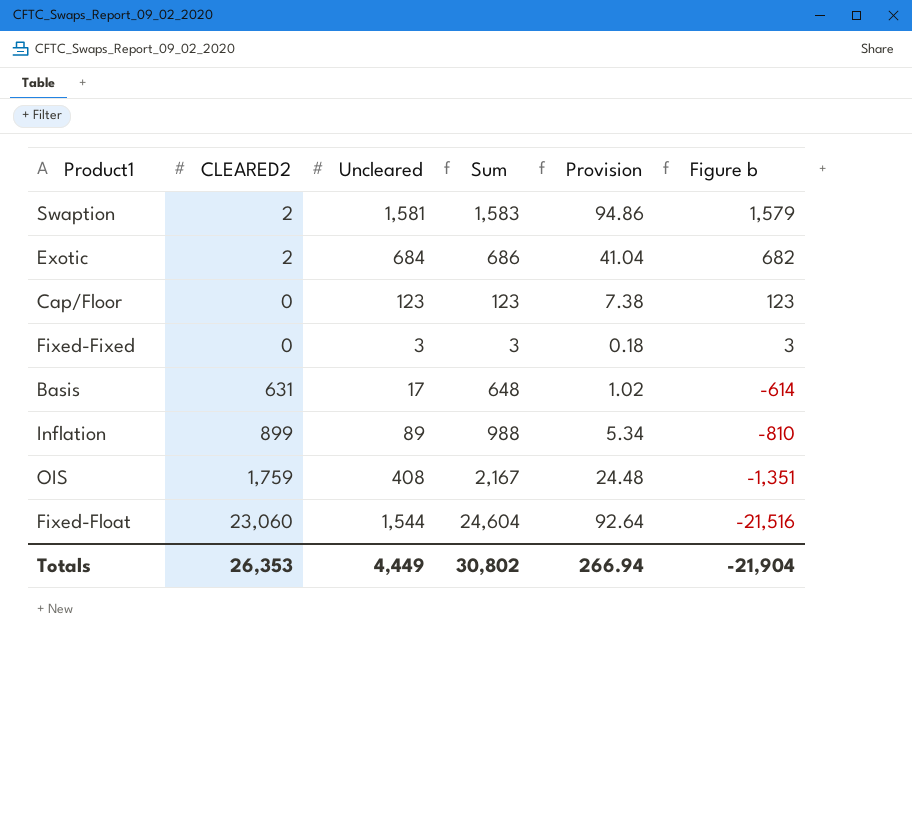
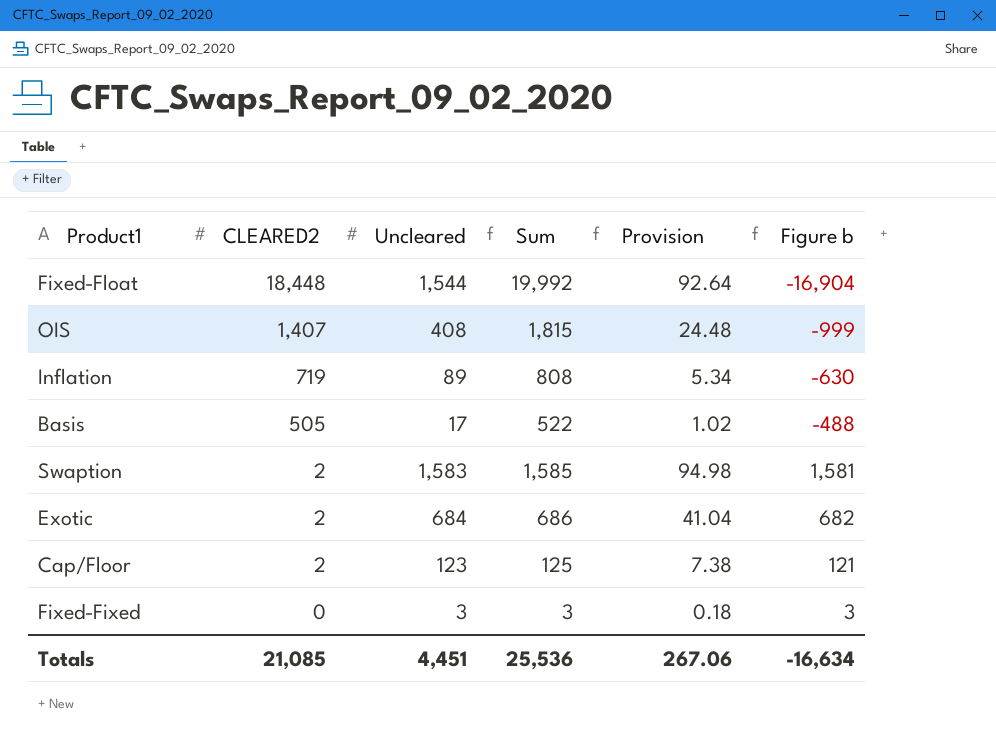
row order: Figure b descending -> CLEARED2 descending
Fixed-Float | CLEARED2: 23,060 -> 18,448
Fixed-Float | Sum: 24,604 -> 19,992
Fixed-Float | Figure b: -21,516 -> -16,904
OIS | CLEARED2: 1,759 -> 1,407
OIS | Sum: 2,167 -> 1,815
OIS | Figure b: -1,351 -> -999
Inflation | CLEARED2: 899 -> 719
Inflation | Sum: 988 -> 808
Inflation | Figure b: -810 -> -630
Basis | CLEARED2: 631 -> 505
Basis | Sum: 648 -> 522
Basis | Figure b: -614 -> -488
Swaption | Uncleared: 1,581 -> 1,583
Swaption | Sum: 1,583 -> 1,585
Swaption | Provision: 94.86 -> 94.98
Swaption | Figure b: 1,579 -> 1,581
Cap/Floor | CLEARED2: 0 -> 2
Cap/Floor | Sum: 123 -> 125
Cap/Floor | Figure b: 123 -> 121
Totals | CLEARED2: 26,353 -> 21,085
Totals | Uncleared: 4,449 -> 4,451
Totals | Sum: 30,802 -> 25,536
Totals | Provision: 266.94 -> 267.06
Totals | Figure b: -21,904 -> -16,634

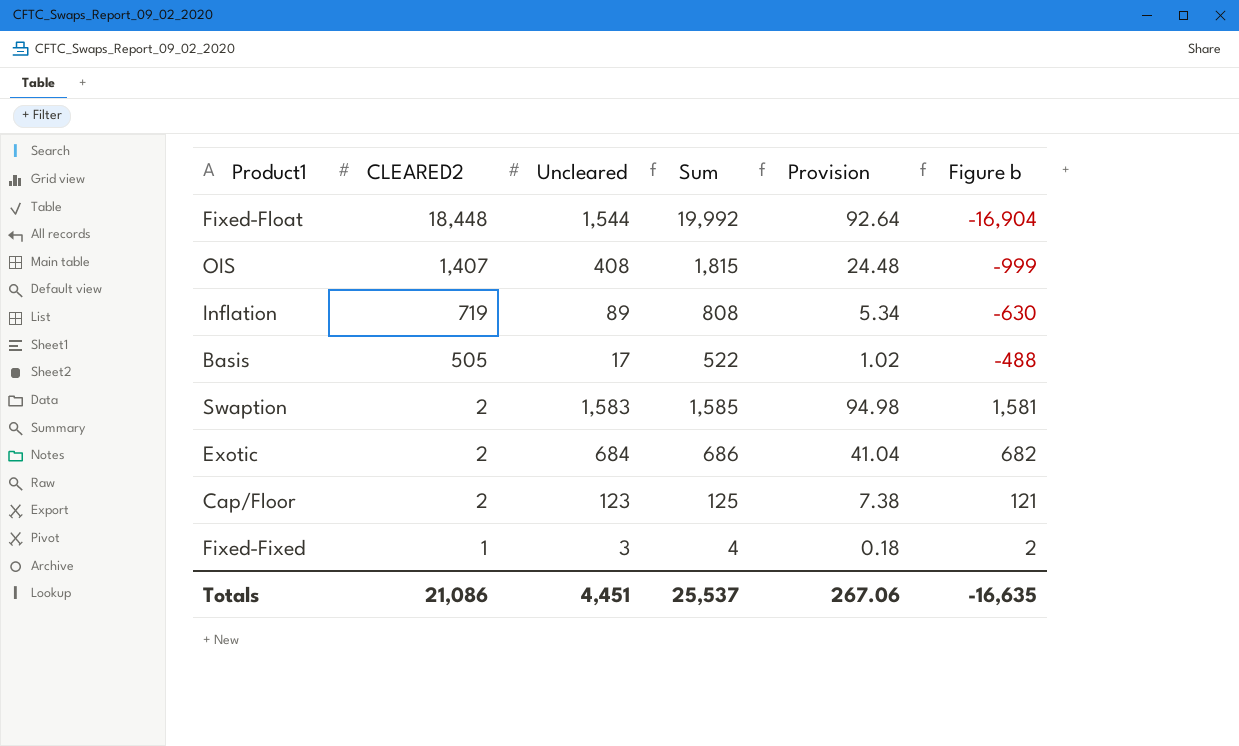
Fixed-Fixed | CLEARED2: 0 -> 1
Fixed-Fixed | Sum: 3 -> 4
Fixed-Fixed | Figure b: 3 -> 2
Totals | CLEARED2: 21,085 -> 21,086
Totals | Sum: 25,536 -> 25,537
Totals | Figure b: -16,634 -> -16,635

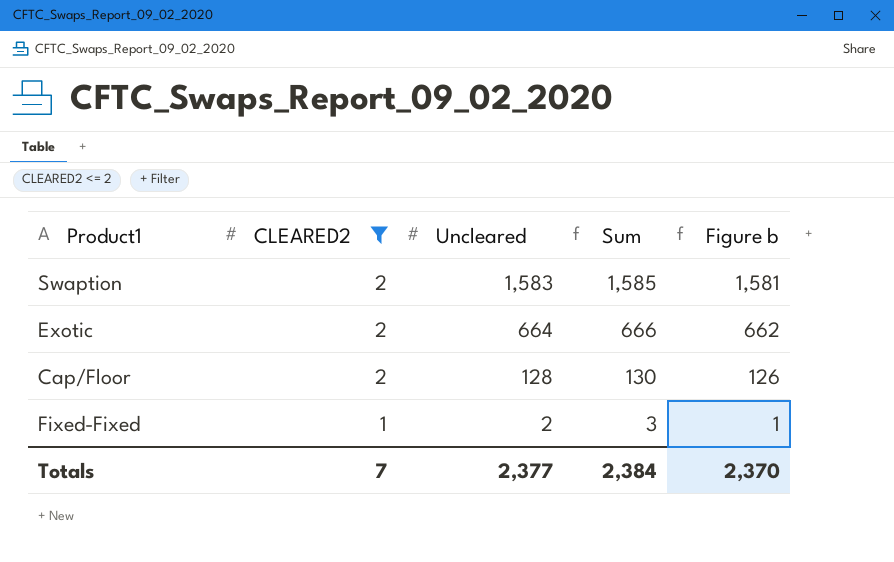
filter: none -> CLEARED2 <= 2
column Provision | formula: [Uncleared] * 0.06 -> none
Exotic | Uncleared: 684 -> 664
Exotic | Sum: 686 -> 666
Exotic | Figure b: 682 -> 662
Cap/Floor | Uncleared: 123 -> 128
Cap/Floor | Sum: 125 -> 130
Cap/Floor | Figure b: 121 -> 126
Fixed-Fixed | Uncleared: 3 -> 2
Fixed-Fixed | Sum: 4 -> 3
Fixed-Fixed | Figure b: 2 -> 1
Totals | CLEARED2: 21,086 -> 7
Totals | Uncleared: 4,451 -> 2,377
Totals | Sum: 25,537 -> 2,384
Totals | Figure b: -16,635 -> 2,370

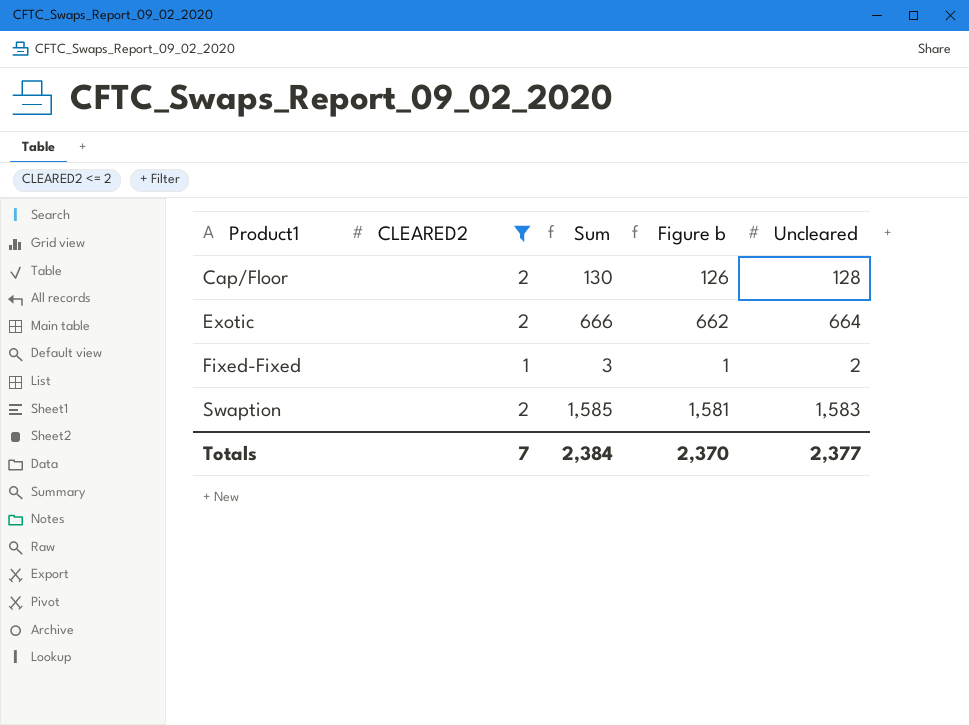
row order: CLEARED2 descending -> Product1 ascending
column Uncleared | position: 3 -> 5

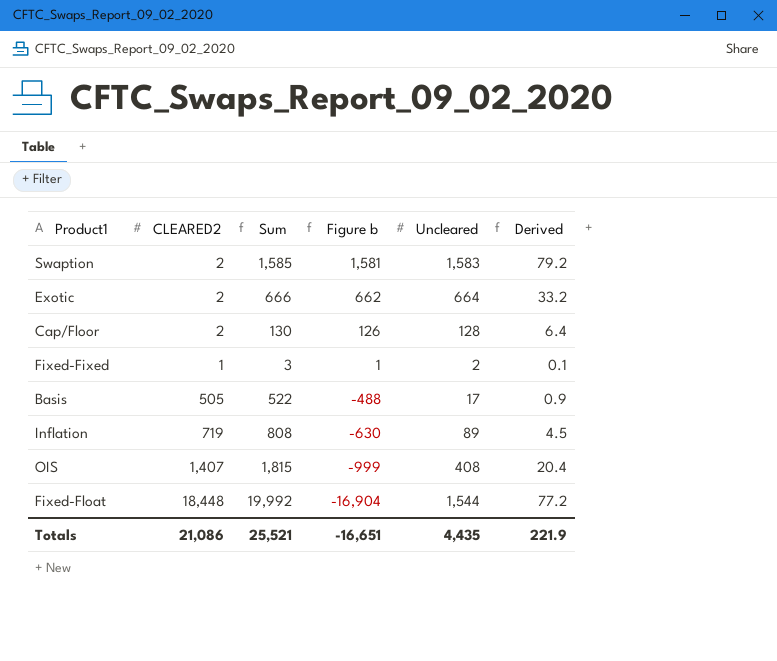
filter: CLEARED2 <= 2 -> none
row order: Product1 ascending -> Figure b descending
column Derived | formula: none -> [Uncleared] * 0.05
Totals | CLEARED2: 7 -> 21,086
Totals | Sum: 2,384 -> 25,521
Totals | Figure b: 2,370 -> -16,651
Totals | Uncleared: 2,377 -> 4,435

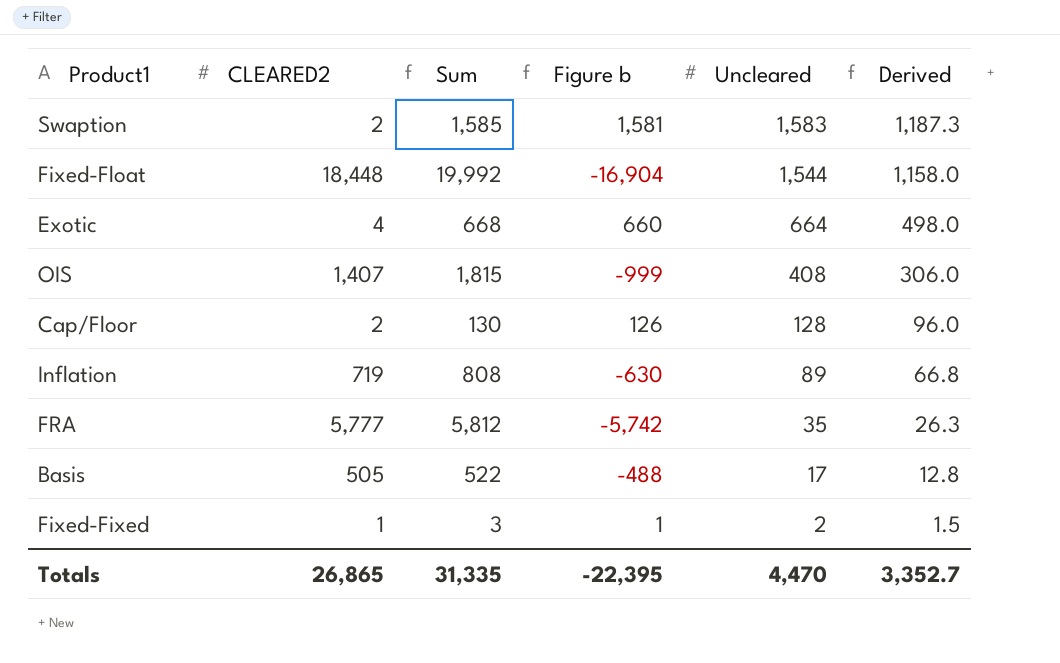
row order: Figure b descending -> Uncleared descending
column Derived | formula: [Uncleared] * 0.05 -> [Uncleared] * 0.75
Exotic | CLEARED2: 2 -> 4
Exotic | Sum: 666 -> 668
Exotic | Figure b: 662 -> 660
row FRA: none -> 5,777 | 5,812 | -5,742 | 35 | 26.3
Totals | CLEARED2: 21,086 -> 26,865
Totals | Sum: 25,521 -> 31,335
Totals | Figure b: -16,651 -> -22,395
Totals | Uncleared: 4,435 -> 4,470
Totals | Derived: 221.9 -> 3,352.7

